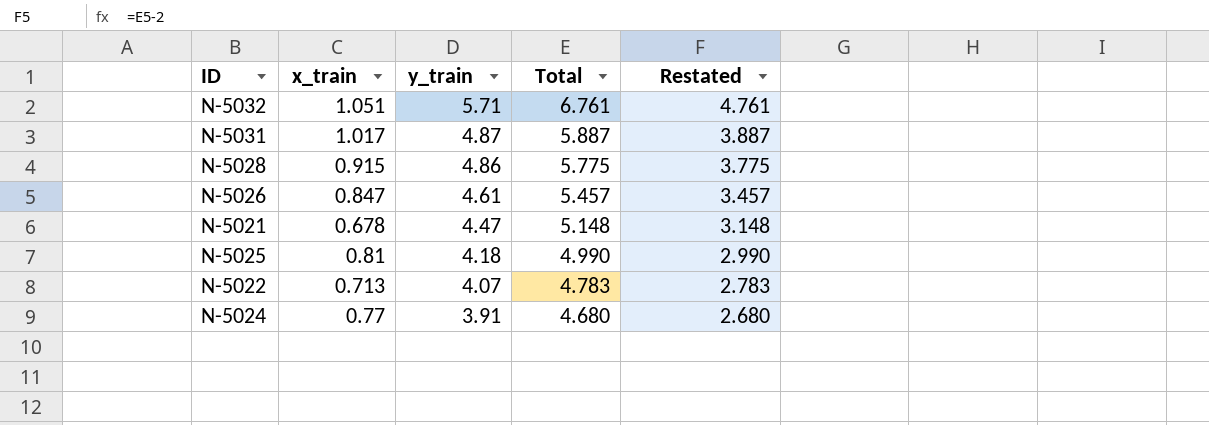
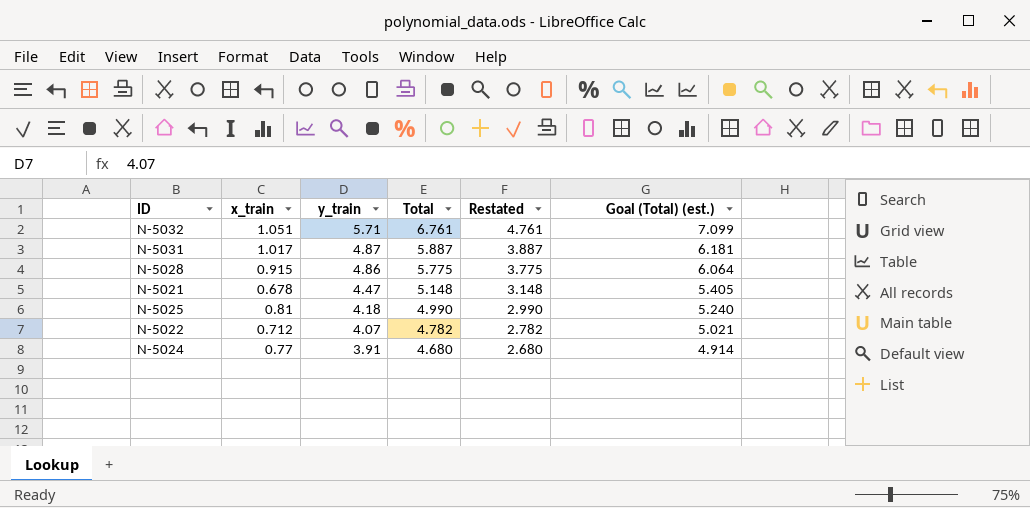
column Goal (Total) (est.) | formula: none -> [Total] * 1.05
row N-5026: 0.847 | 4.61 | 5.457 | 3.457 -> none
N-5022 | x_train: 0.713 -> 0.712
N-5022 | Total: 4.783 -> 4.782
N-5022 | Restated: 2.783 -> 2.782

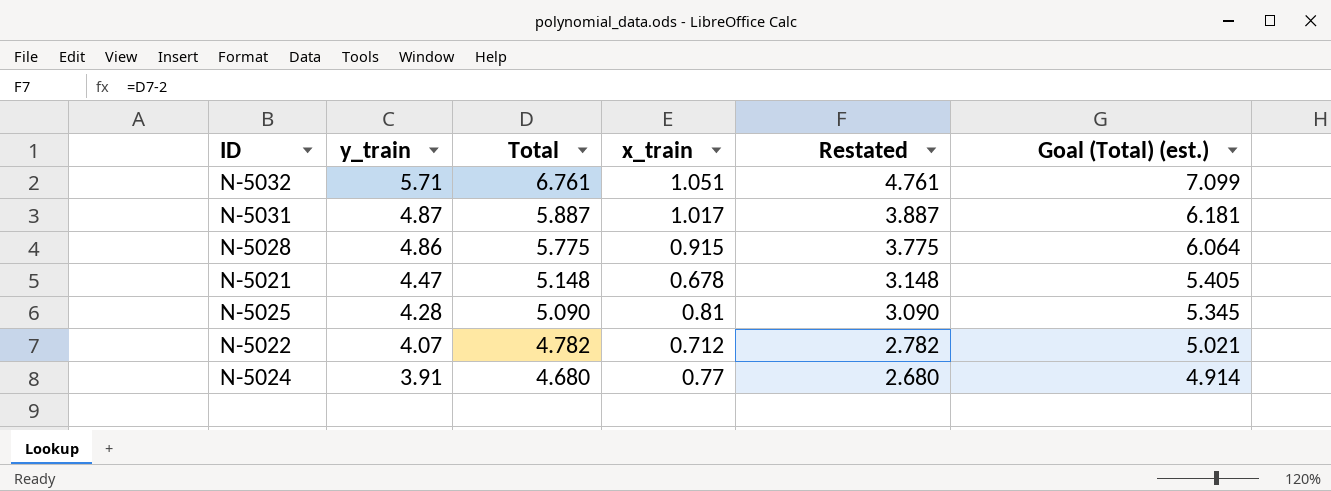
column x_train | position: 2 -> 4
N-5025 | y_train: 4.18 -> 4.28
N-5025 | Total: 4.990 -> 5.090
N-5025 | Restated: 2.990 -> 3.090
N-5025 | Goal (Total) (est.): 5.240 -> 5.345

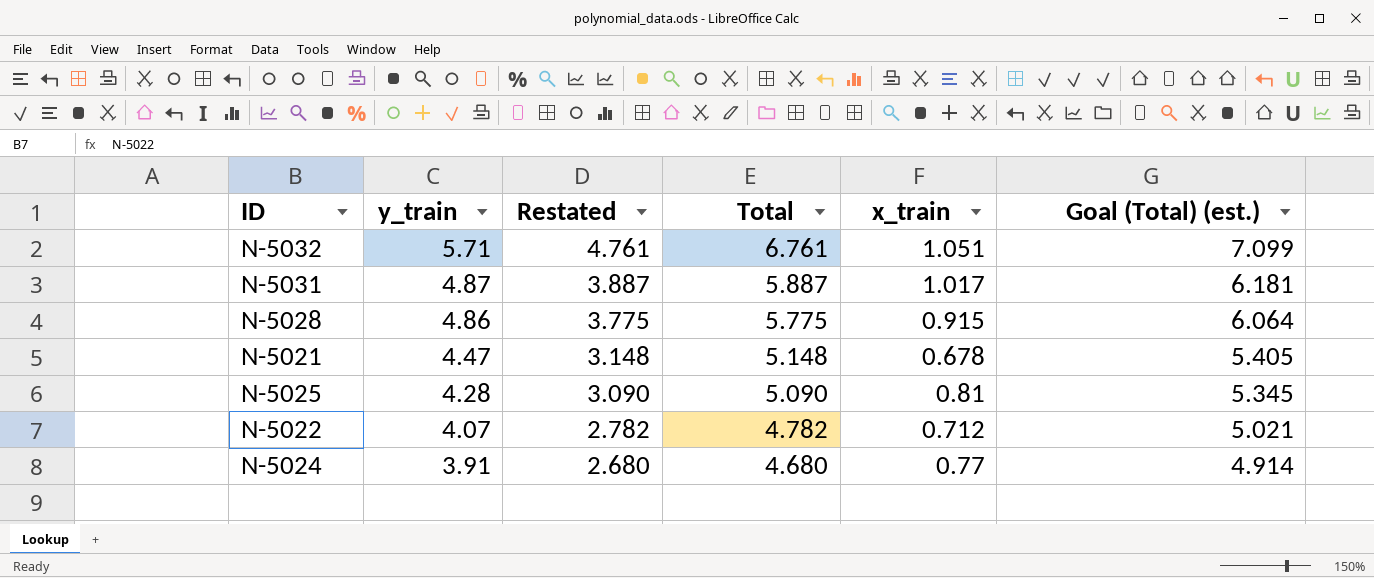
column Restated | position: 5 -> 3

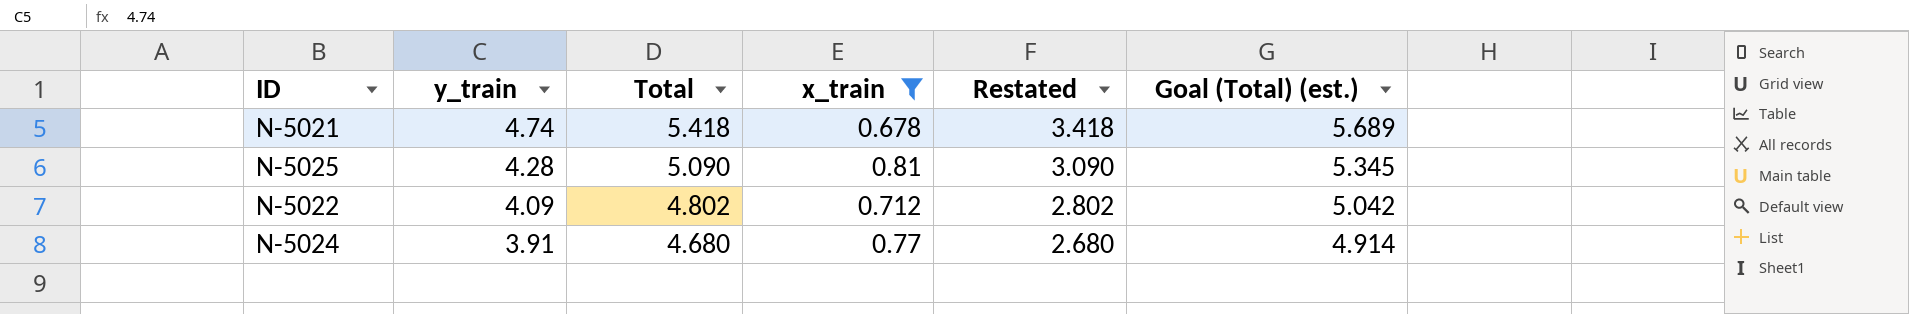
filter: none -> x_train <= 0.81
column Restated | position: 3 -> 5
N-5021 | y_train: 4.47 -> 4.74
N-5021 | Total: 5.148 -> 5.418
N-5021 | Restated: 3.148 -> 3.418
N-5021 | Goal (Total) (est.): 5.405 -> 5.689
N-5022 | y_train: 4.07 -> 4.09
N-5022 | Total: 4.782 -> 4.802
N-5022 | Restated: 2.782 -> 2.802
N-5022 | Goal (Total) (est.): 5.021 -> 5.042

